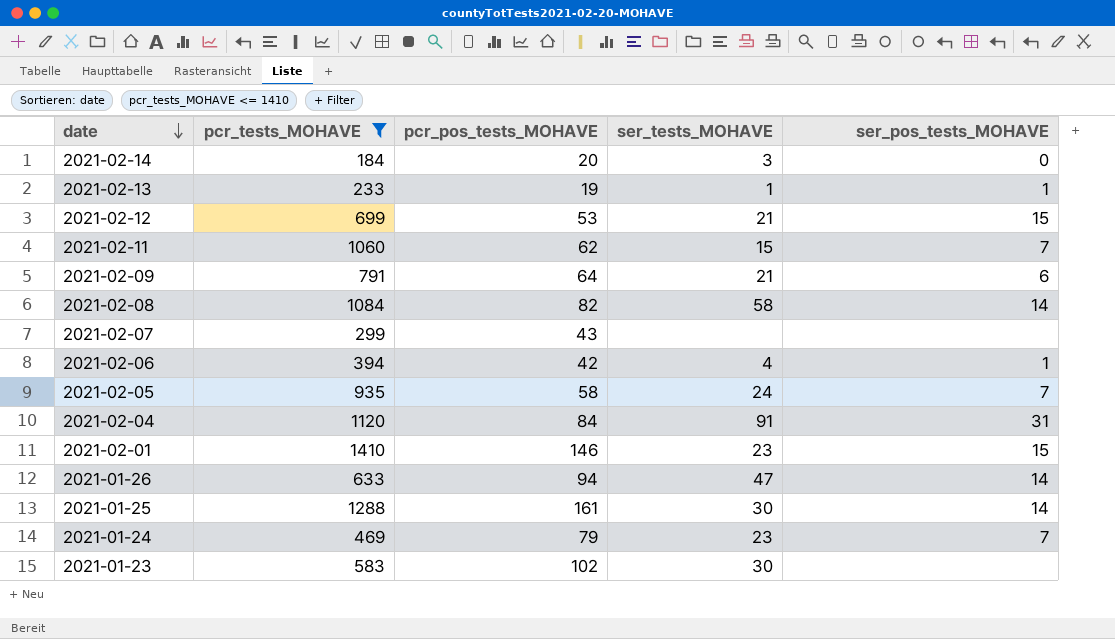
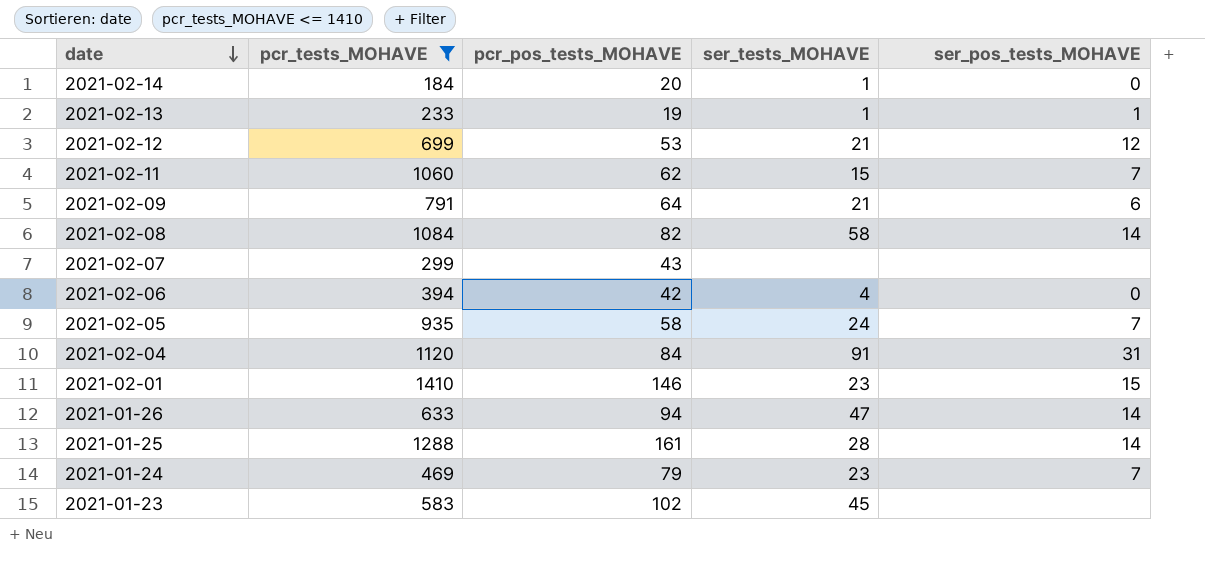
2021-02-14 | ser_tests_MOHAVE: 3 -> 1
2021-02-12 | ser_pos_tests_MOHAVE: 15 -> 12
2021-02-06 | ser_pos_tests_MOHAVE: 1 -> 0
2021-01-25 | ser_tests_MOHAVE: 30 -> 28
2021-01-23 | ser_tests_MOHAVE: 30 -> 45

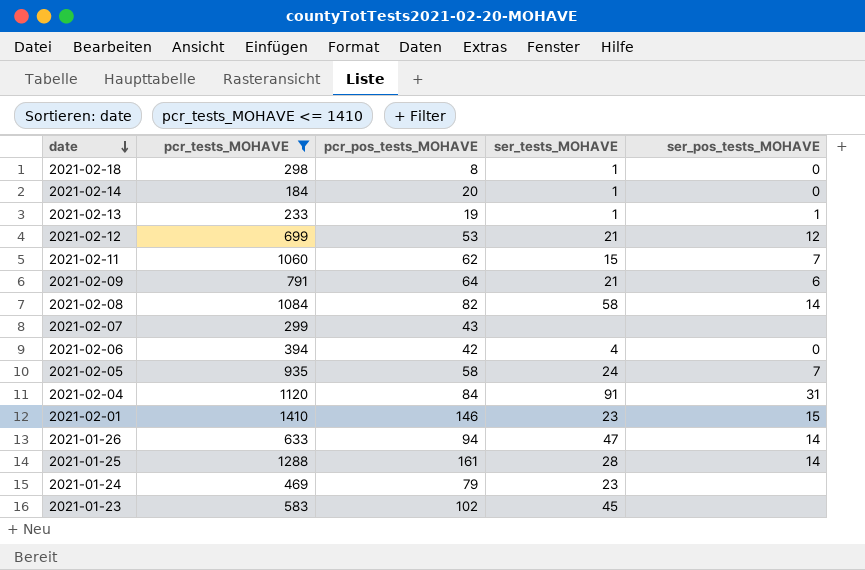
row 2021-02-18: none -> 298 | 8 | 1 | 0
2021-01-24 | ser_pos_tests_MOHAVE: 7 -> none

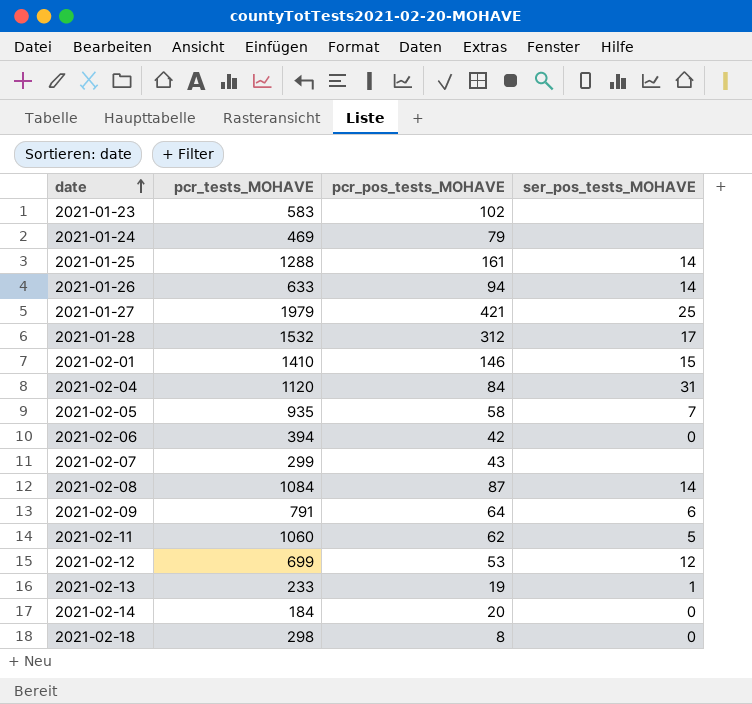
filter: pcr_tests_MOHAVE <= 1410 -> none
row order: date descending -> date ascending
column ser_tests_MOHAVE | position: 4 -> none
2021-02-08 | pcr_pos_tests_MOHAVE: 82 -> 87
2021-02-11 | ser_pos_tests_MOHAVE: 7 -> 5

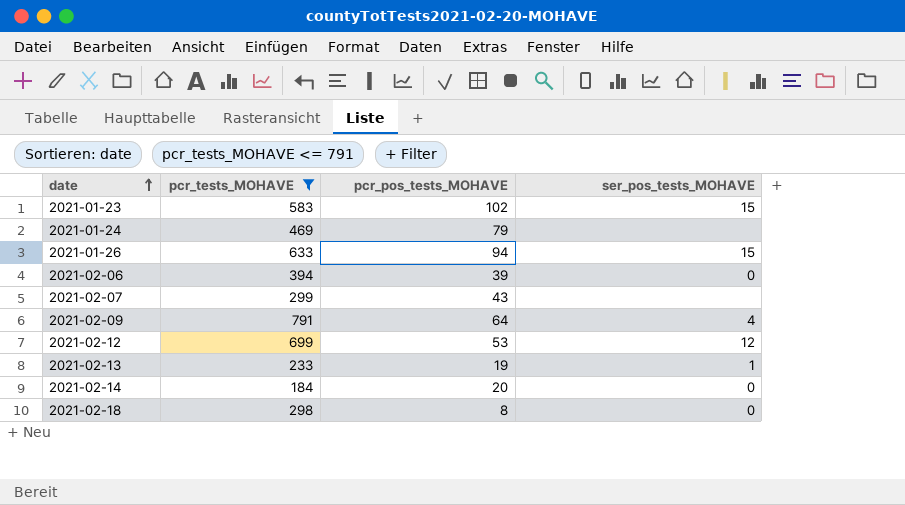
filter: none -> pcr_tests_MOHAVE <= 791
2021-01-23 | ser_pos_tests_MOHAVE: none -> 15
2021-01-26 | ser_pos_tests_MOHAVE: 14 -> 15
2021-02-06 | pcr_pos_tests_MOHAVE: 42 -> 39
2021-02-09 | ser_pos_tests_MOHAVE: 6 -> 4

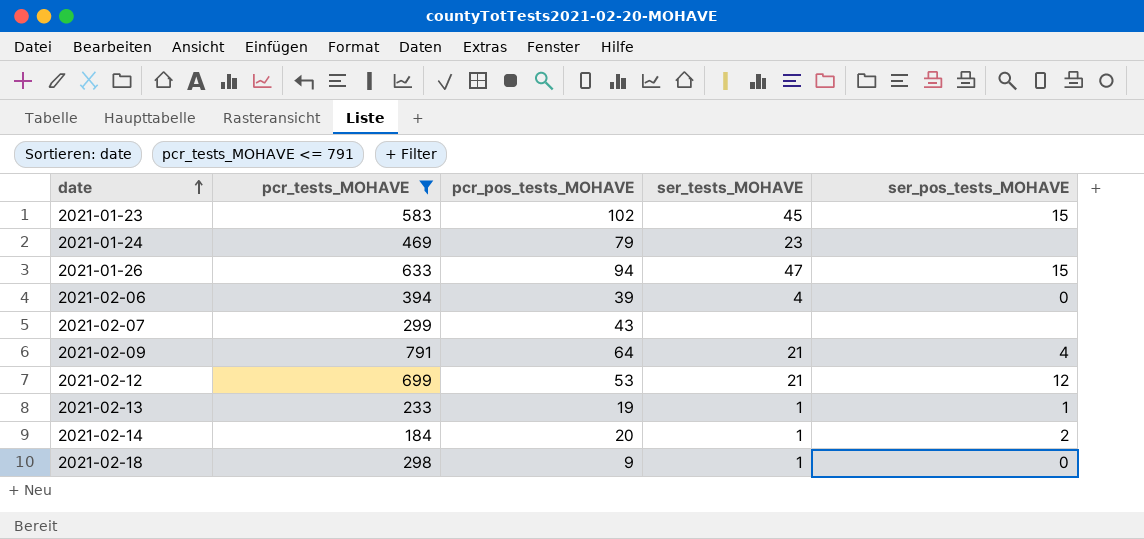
column ser_tests_MOHAVE | position: none -> 4
2021-02-14 | ser_pos_tests_MOHAVE: 0 -> 2
2021-02-18 | pcr_pos_tests_MOHAVE: 8 -> 9

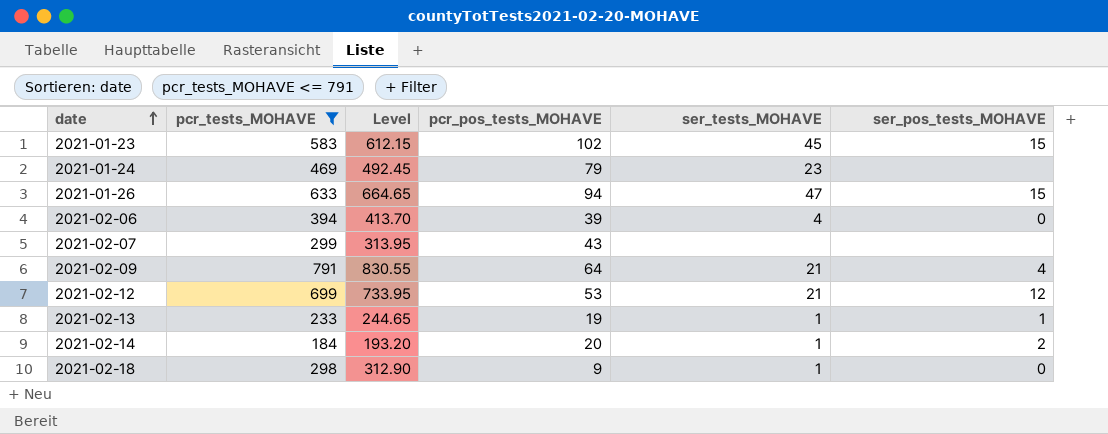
column Level | formula: none -> [pcr_tests_MOHAVE] * 1.05

